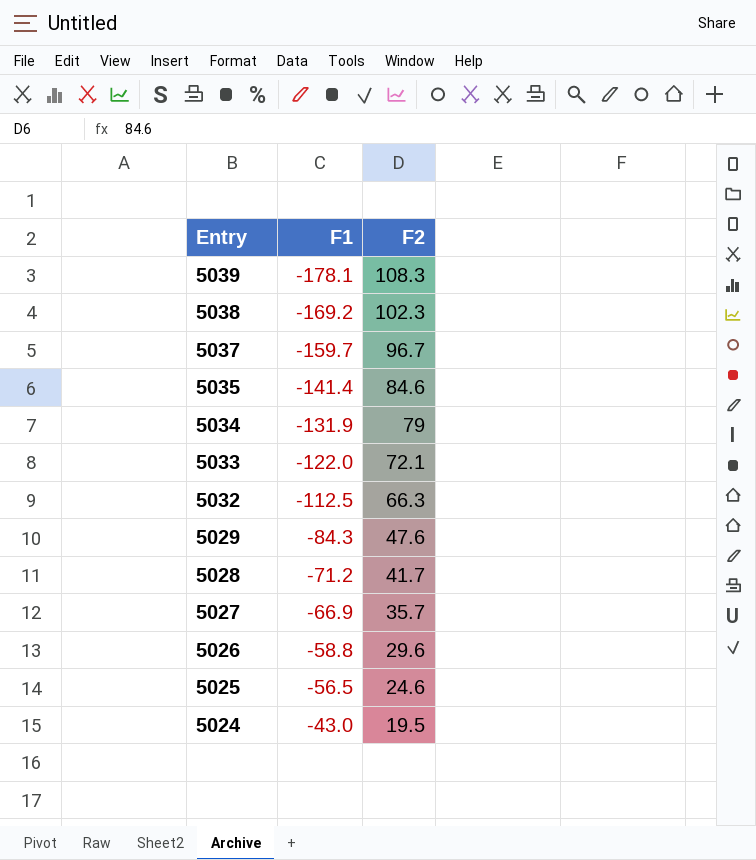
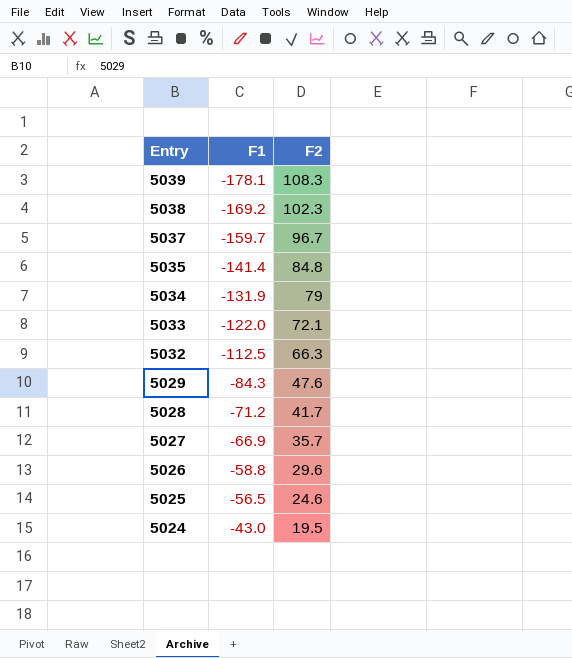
5035 | F2: 84.6 -> 84.8

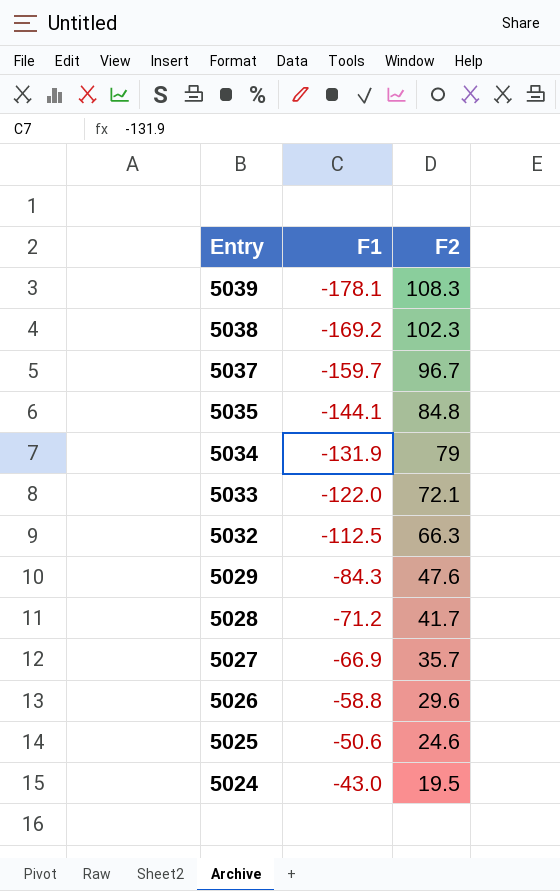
5035 | F1: -141.4 -> -144.1
5025 | F1: -56.5 -> -50.6

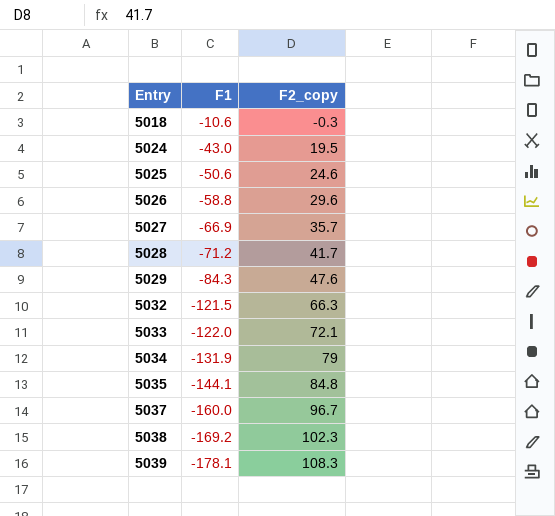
row order: Entry descending -> Entry ascending
column name: F2 -> F2_copy
row 5018: none -> -10.6 | -0.3
5032 | F1: -112.5 -> -121.5
5037 | F1: -159.7 -> -160.0

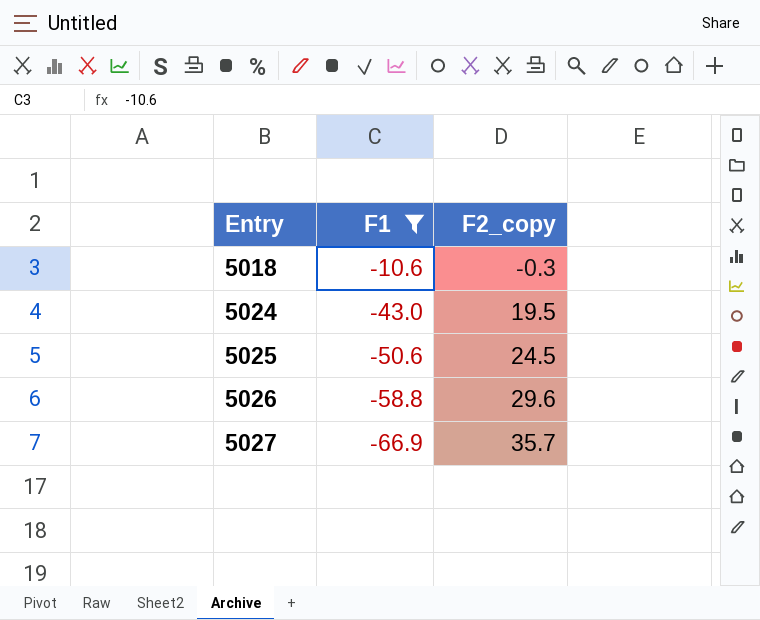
filter: none -> F1 >= -66.9
5025 | F2_copy: 24.6 -> 24.5

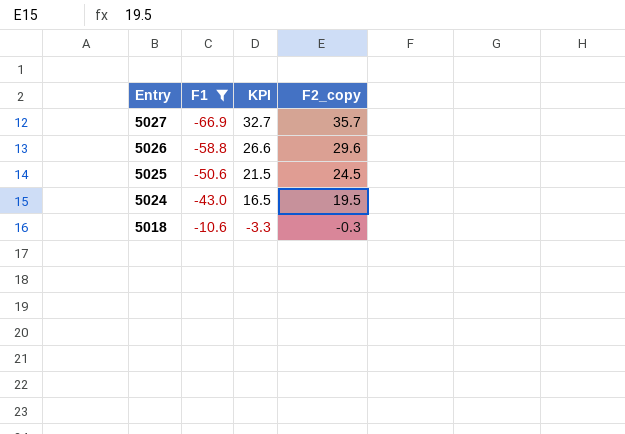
row order: Entry ascending -> Entry descending
column KPI | formula: none -> [F2_copy] - 3

